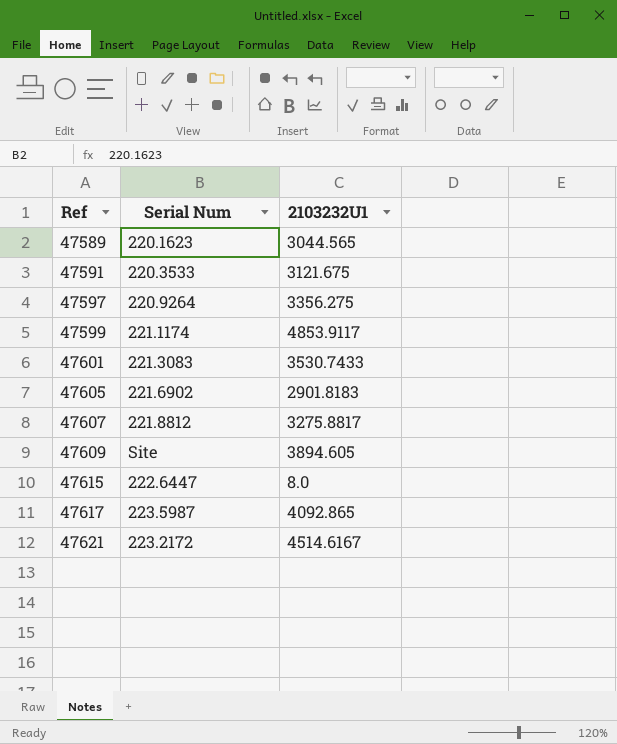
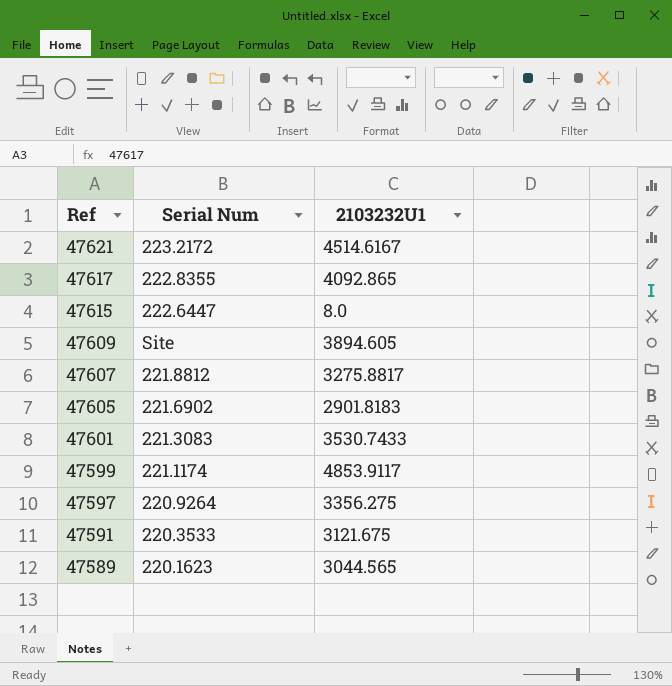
row order: Ref ascending -> Ref descending
47617 | Serial Num: 223.5987 -> 222.8355

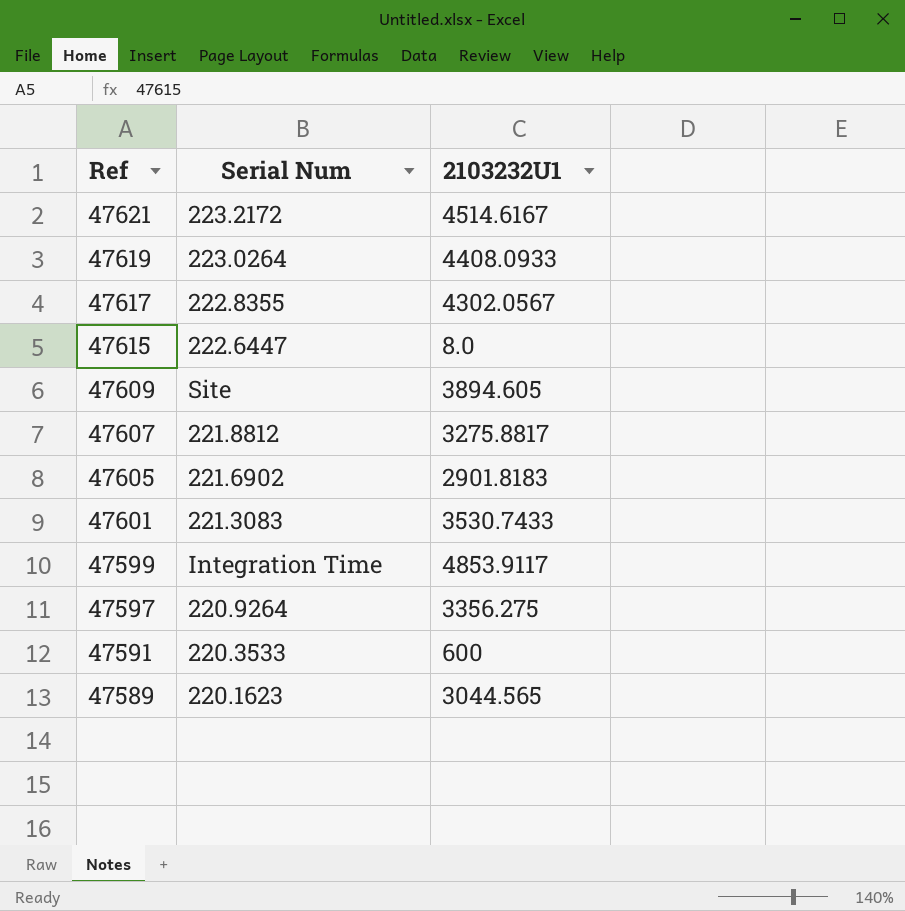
row 47619: none -> 223.0264 | 4408.0933
47617 | 2103232U1: 4092.865 -> 4302.0567
47599 | Serial Num: 221.1174 -> Integration Time
47591 | 2103232U1: 3121.675 -> 600

